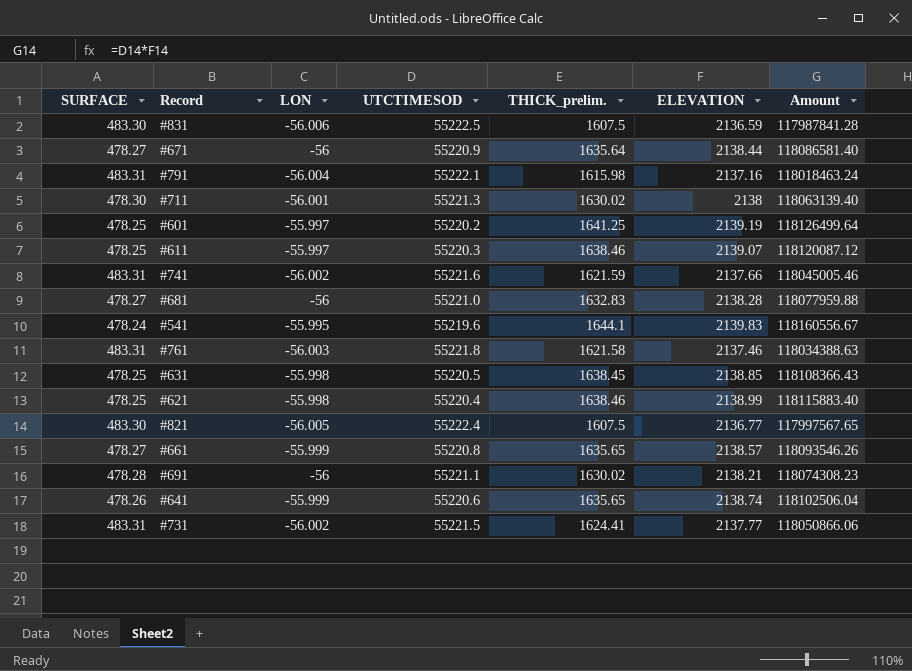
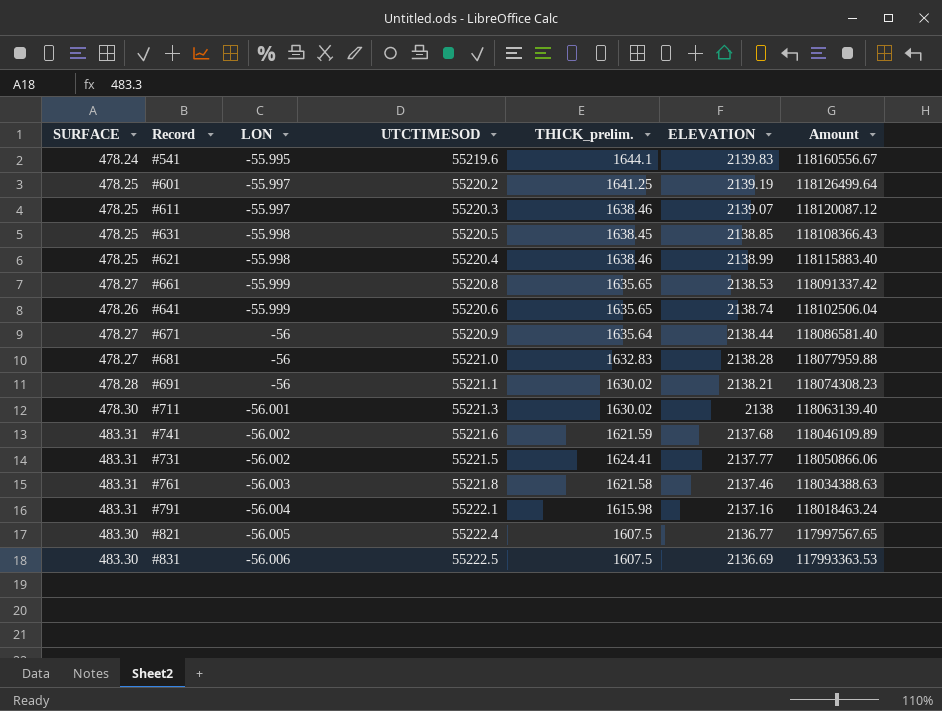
row order: none -> LON descending
#661 | ELEVATION: 2138.57 -> 2138.53
#661 | Amount: 118093546.26 -> 118091337.42
#741 | ELEVATION: 2137.66 -> 2137.68
#741 | Amount: 118045005.46 -> 118046109.89
#831 | ELEVATION: 2136.59 -> 2136.69
#831 | Amount: 117987841.28 -> 117993363.53

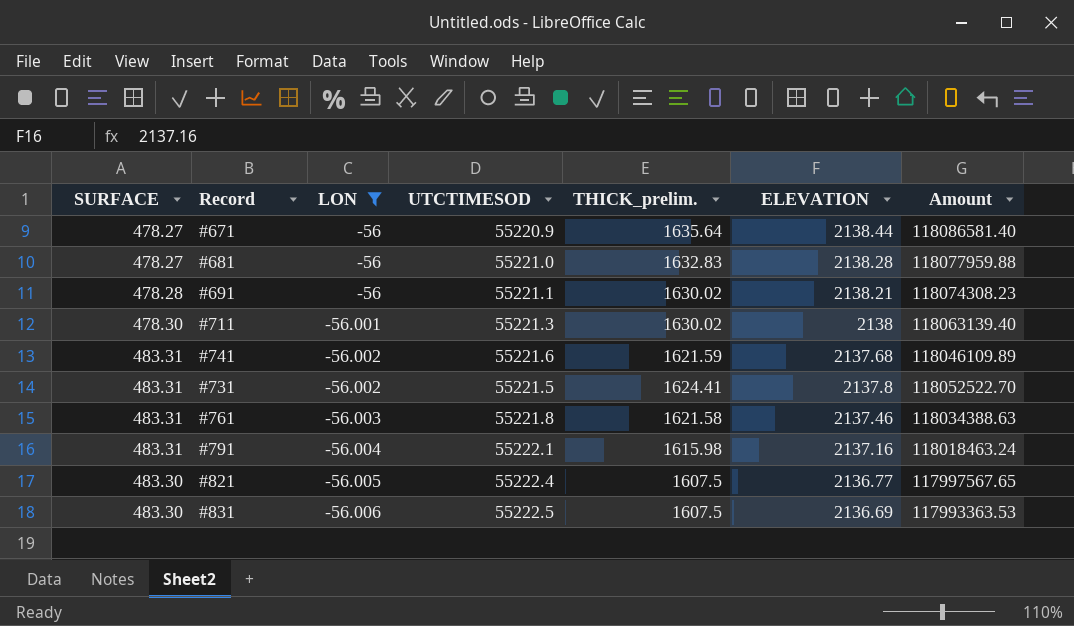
filter: none -> LON <= -56
#731 | ELEVATION: 2137.77 -> 2137.8
#731 | Amount: 118050866.06 -> 118052522.70

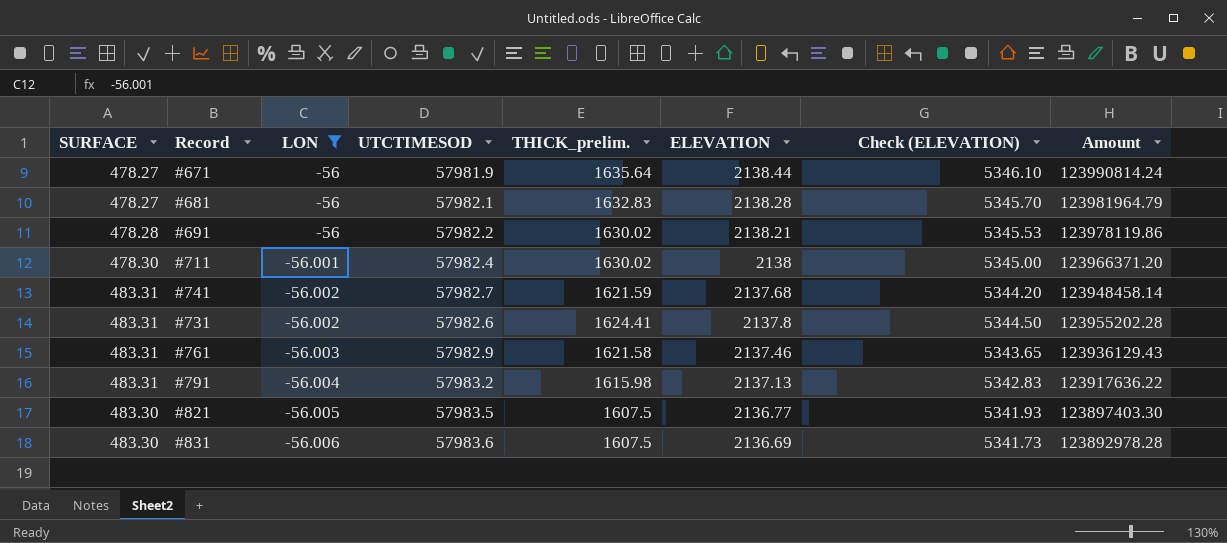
column Check (ELEVATION) | formula: none -> [ELEVATION] * 2.5
#671 | UTCTIMESOD: 55220.9 -> 57981.9
#671 | Amount: 118086581.40 -> 123990814.24
#681 | UTCTIMESOD: 55221.0 -> 57982.1
#681 | Amount: 118077959.88 -> 123981964.79
#691 | UTCTIMESOD: 55221.1 -> 57982.2
#691 | Amount: 118074308.23 -> 123978119.86
#711 | UTCTIMESOD: 55221.3 -> 57982.4
#711 | Amount: 118063139.40 -> 123966371.20
#741 | UTCTIMESOD: 55221.6 -> 57982.7
#741 | Amount: 118046109.89 -> 123948458.14
#731 | UTCTIMESOD: 55221.5 -> 57982.6
#731 | Amount: 118052522.70 -> 123955202.28
#761 | UTCTIMESOD: 55221.8 -> 57982.9
#761 | Amount: 118034388.63 -> 123936129.43
#791 | UTCTIMESOD: 55222.1 -> 57983.2
#791 | ELEVATION: 2137.16 -> 2137.13
#791 | Amount: 118018463.24 -> 123917636.22
#821 | UTCTIMESOD: 55222.4 -> 57983.5
#821 | Amount: 117997567.65 -> 123897403.30
#831 | UTCTIMESOD: 55222.5 -> 57983.6
#831 | Amount: 117993363.53 -> 123892978.28

